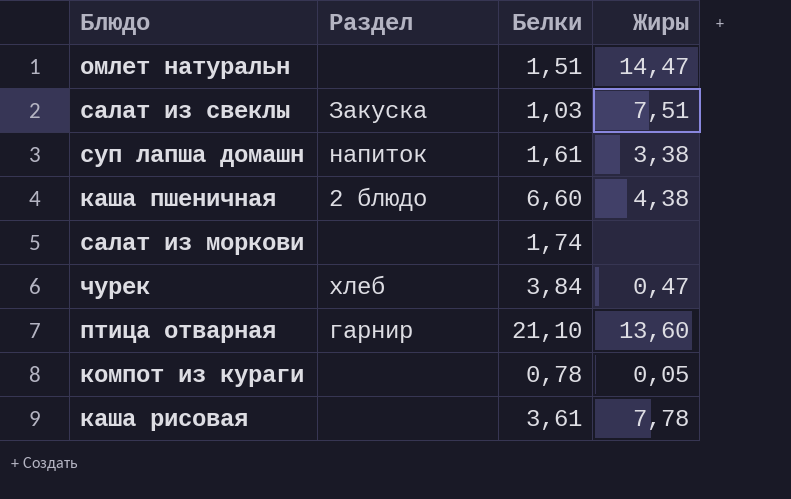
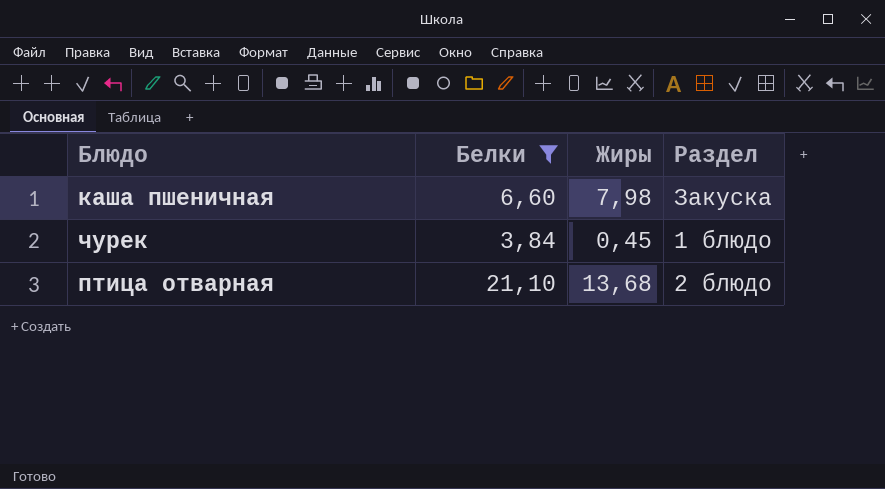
filter: none -> Белки >= 3,84
column Раздел | position: 2 -> 4
каша пшеничная | Жиры: 4,38 -> 7,98
каша пшеничная | Раздел: 2 блюдо -> Закуска
чурек | Жиры: 0,47 -> 0,45
чурек | Раздел: хлеб -> 1 блюдо
птица отварная | Жиры: 13,60 -> 13,68
птица отварная | Раздел: гарнир -> 2 блюдо

